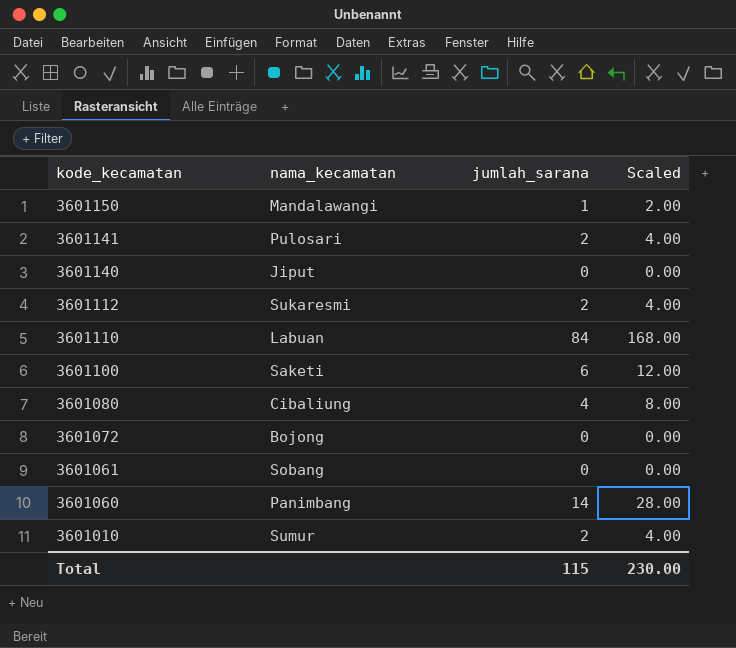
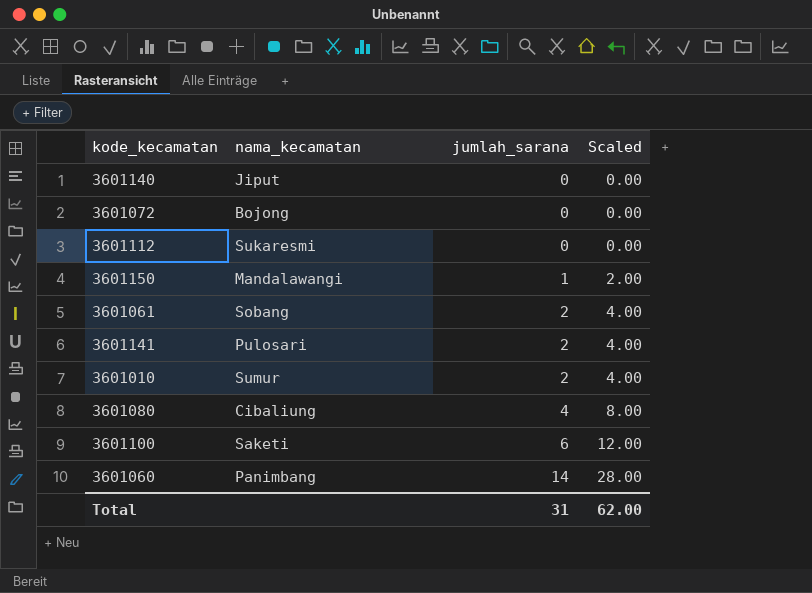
row order: kode_kecamatan descending -> jumlah_sarana ascending
row 3601110: Labuan | 84 | 168.00 -> none
3601112 | jumlah_sarana: 2 -> 0
3601112 | Scaled: 4.00 -> 0.00
3601061 | jumlah_sarana: 0 -> 2
3601061 | Scaled: 0.00 -> 4.00
Total | jumlah_sarana: 115 -> 31
Total | Scaled: 230.00 -> 62.00

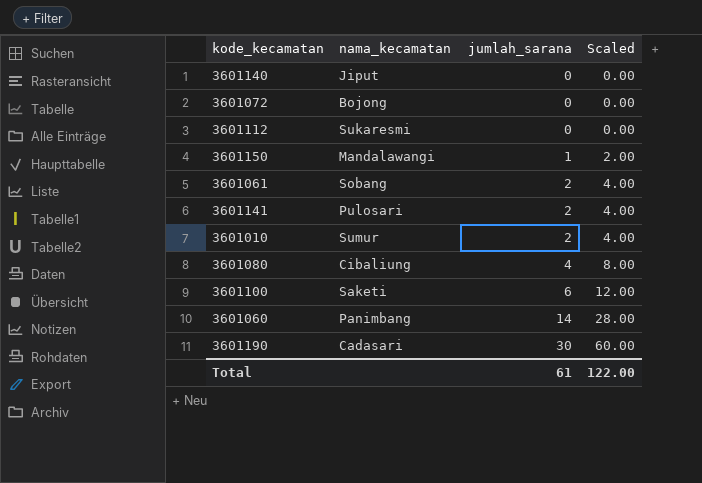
row 3601190: none -> Cadasari | 30 | 60.00
Total | jumlah_sarana: 31 -> 61
Total | Scaled: 62.00 -> 122.00

